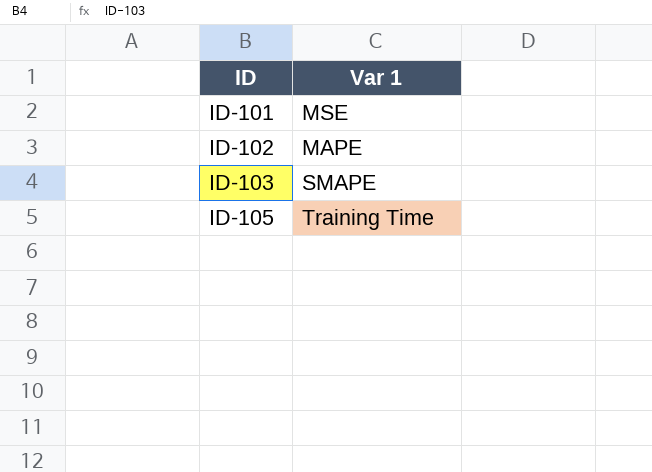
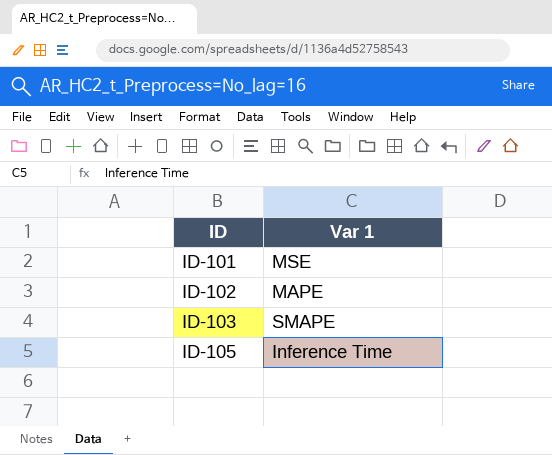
ID-105 | Var 1: Training Time -> Inference Time

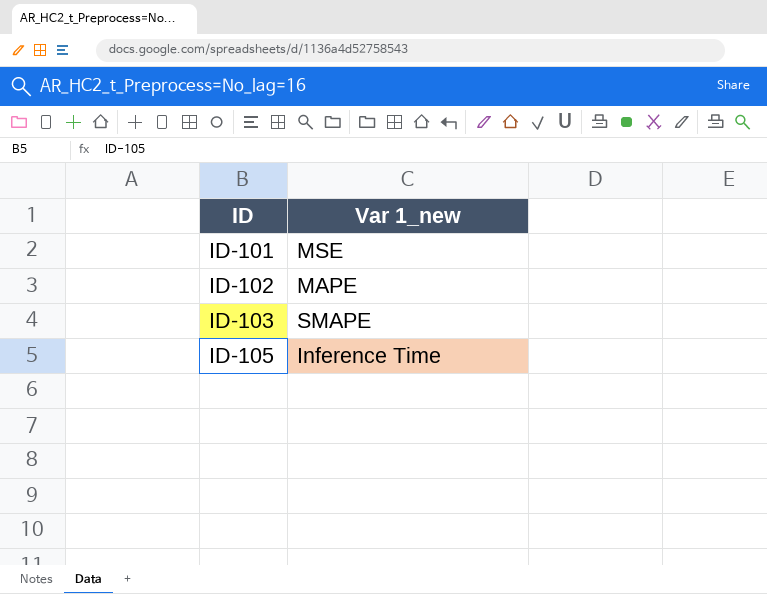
column name: Var 1 -> Var 1_new

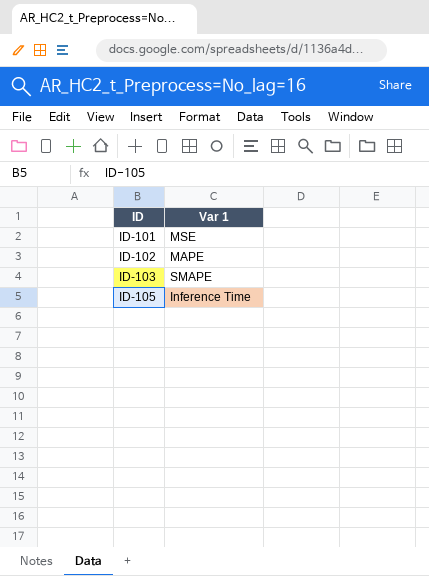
column name: Var 1_new -> Var 1

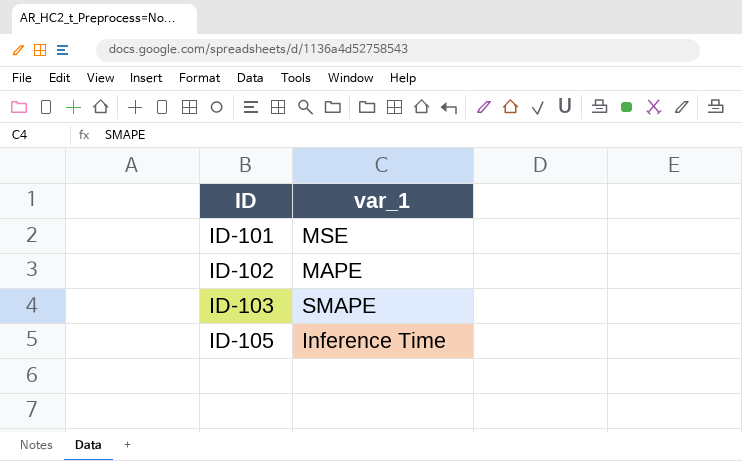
column name: Var 1 -> var_1

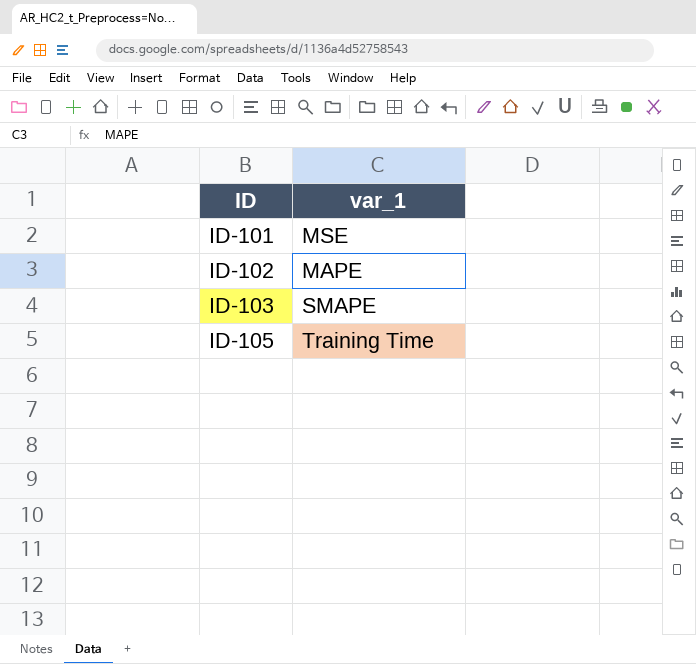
ID-105 | var_1: Inference Time -> Training Time

